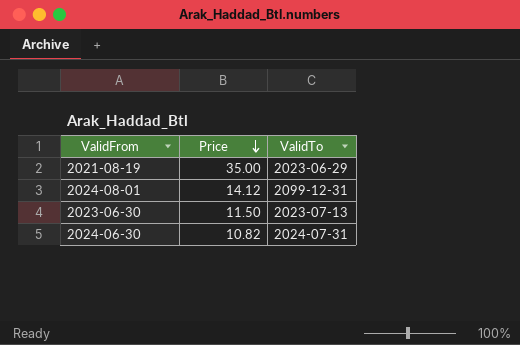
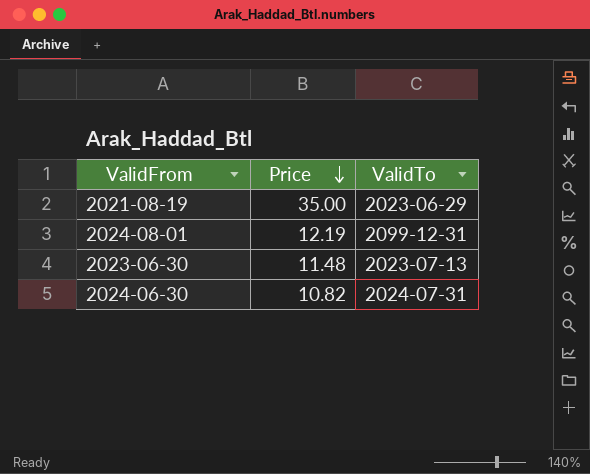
2024-08-01 | Price: 14.12 -> 12.19
2023-06-30 | Price: 11.50 -> 11.48

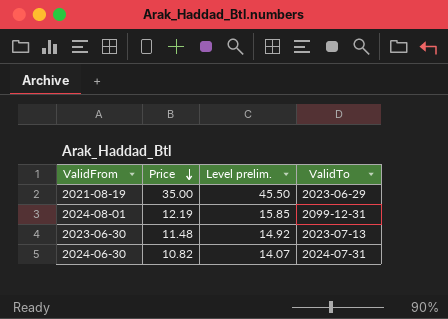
column Level prelim. | formula: none -> [Price] * 1.3

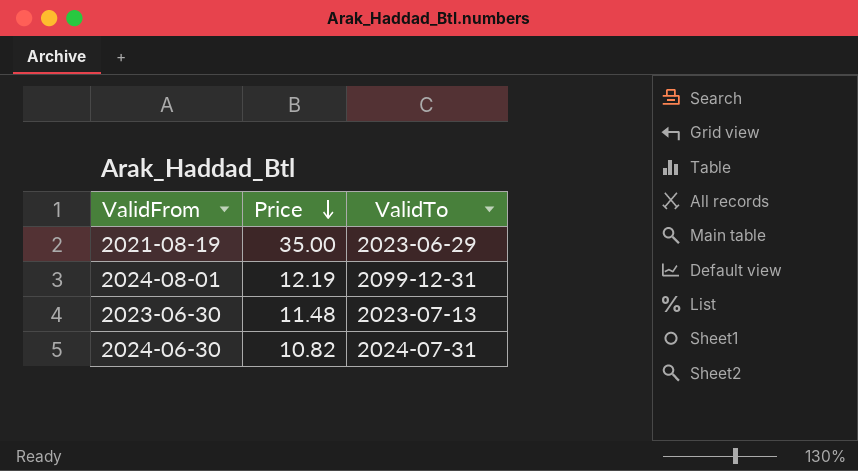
column Level prelim. | formula: [Price] * 1.3 -> none

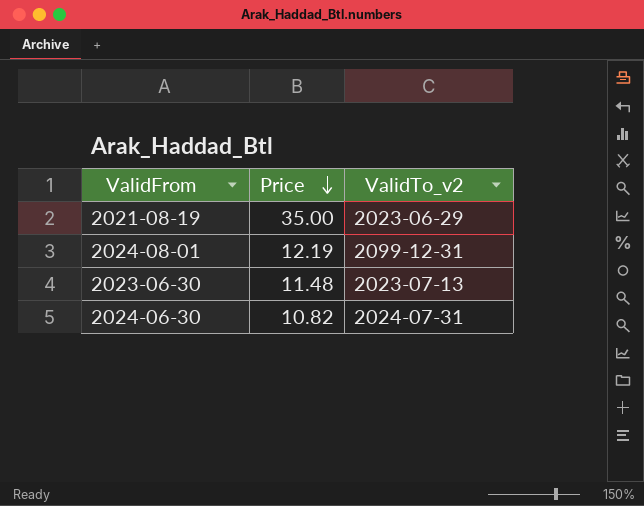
column name: ValidTo -> ValidTo_v2

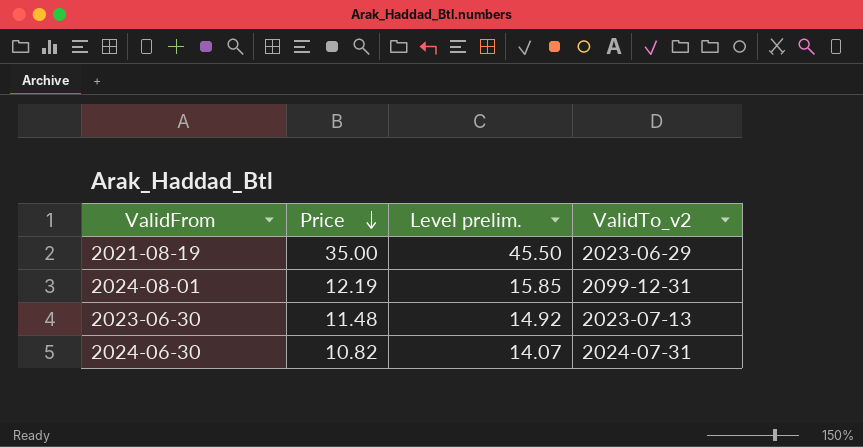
column Level prelim. | formula: none -> [Price] * 1.3

